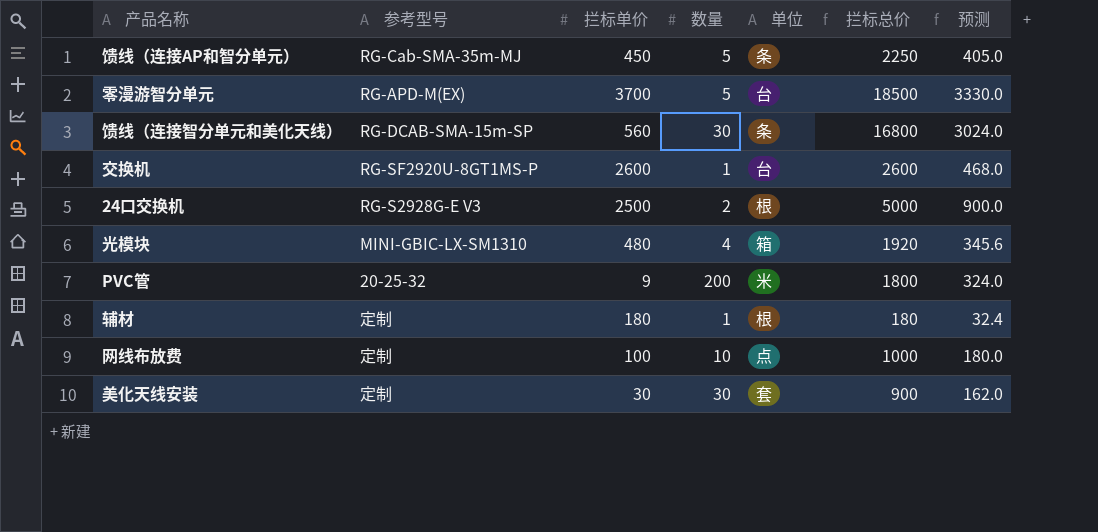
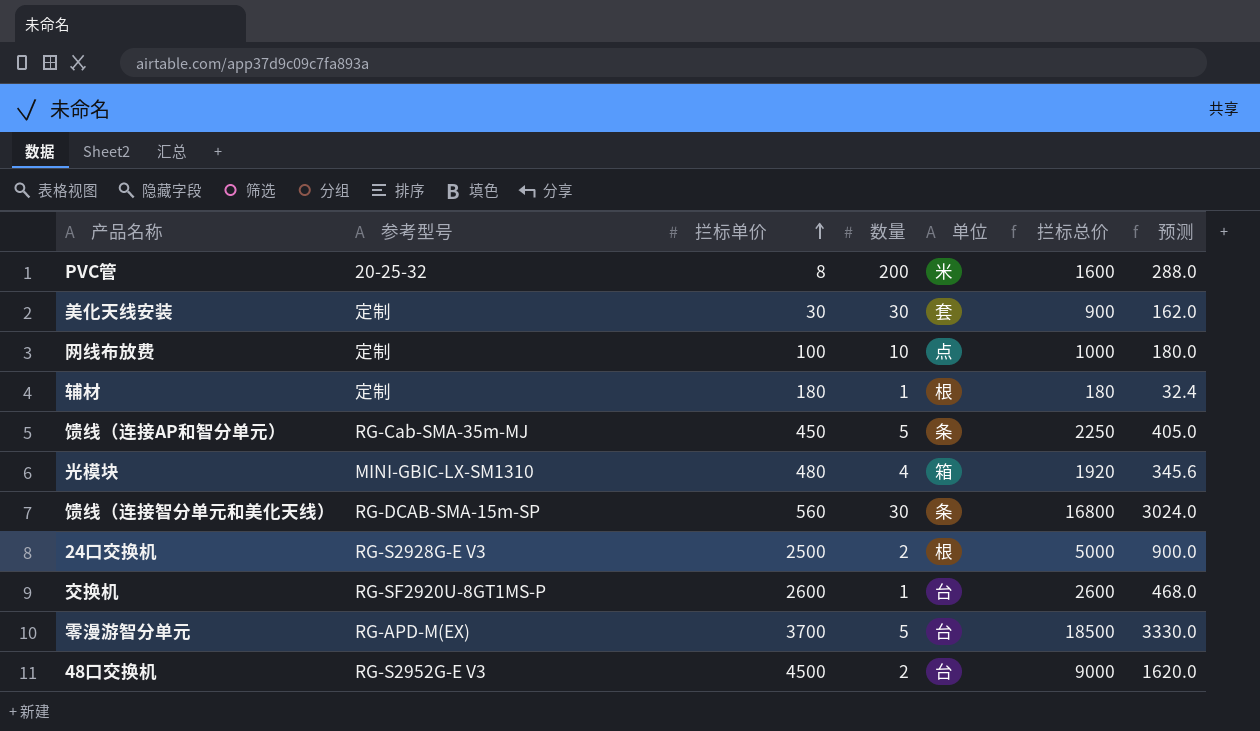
row order: none -> 拦标单价 ascending
PVC管 | 拦标单价: 9 -> 8
PVC管 | 拦标总价: 1800 -> 1600
PVC管 | 预测: 324.0 -> 288.0
row 48口交换机: none -> RG-S2952G-E V3 | 4500 | 2 | 台 | 9000 | 1620.0

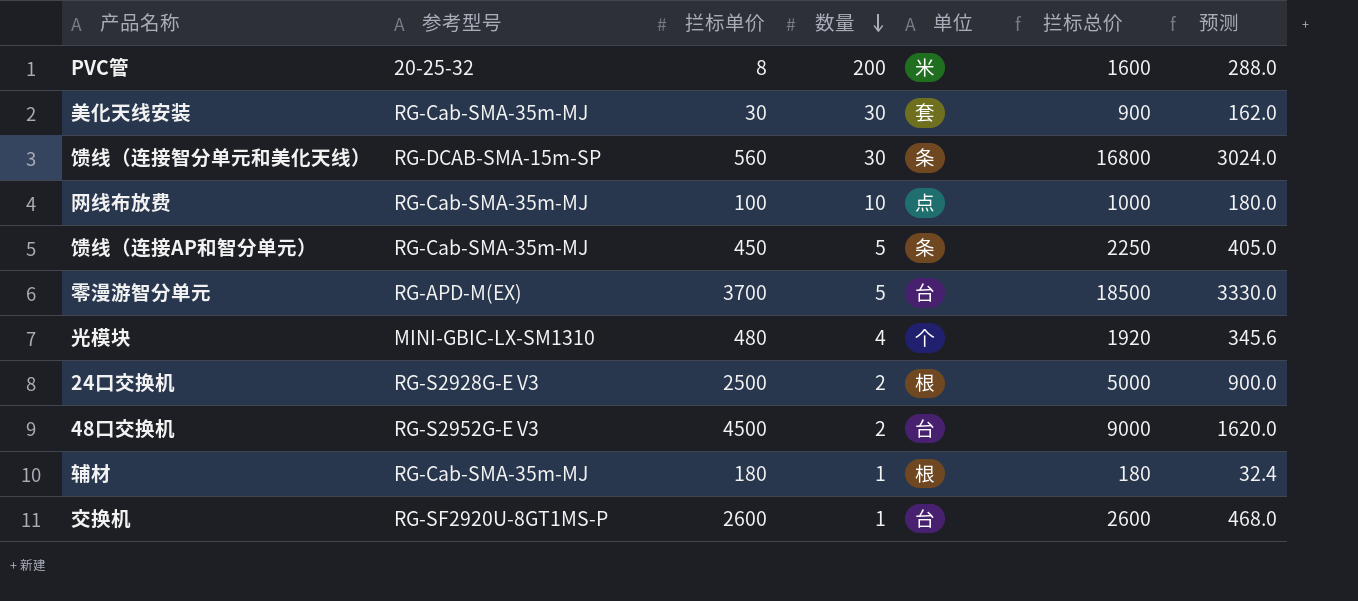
row order: 拦标单价 ascending -> 数量 descending
美化天线安装 | 参考型号: 定制 -> RG-Cab-SMA-35m-MJ
网线布放费 | 参考型号: 定制 -> RG-Cab-SMA-35m-MJ
光模块 | 单位: 箱 -> 个
辅材 | 参考型号: 定制 -> RG-Cab-SMA-35m-MJ

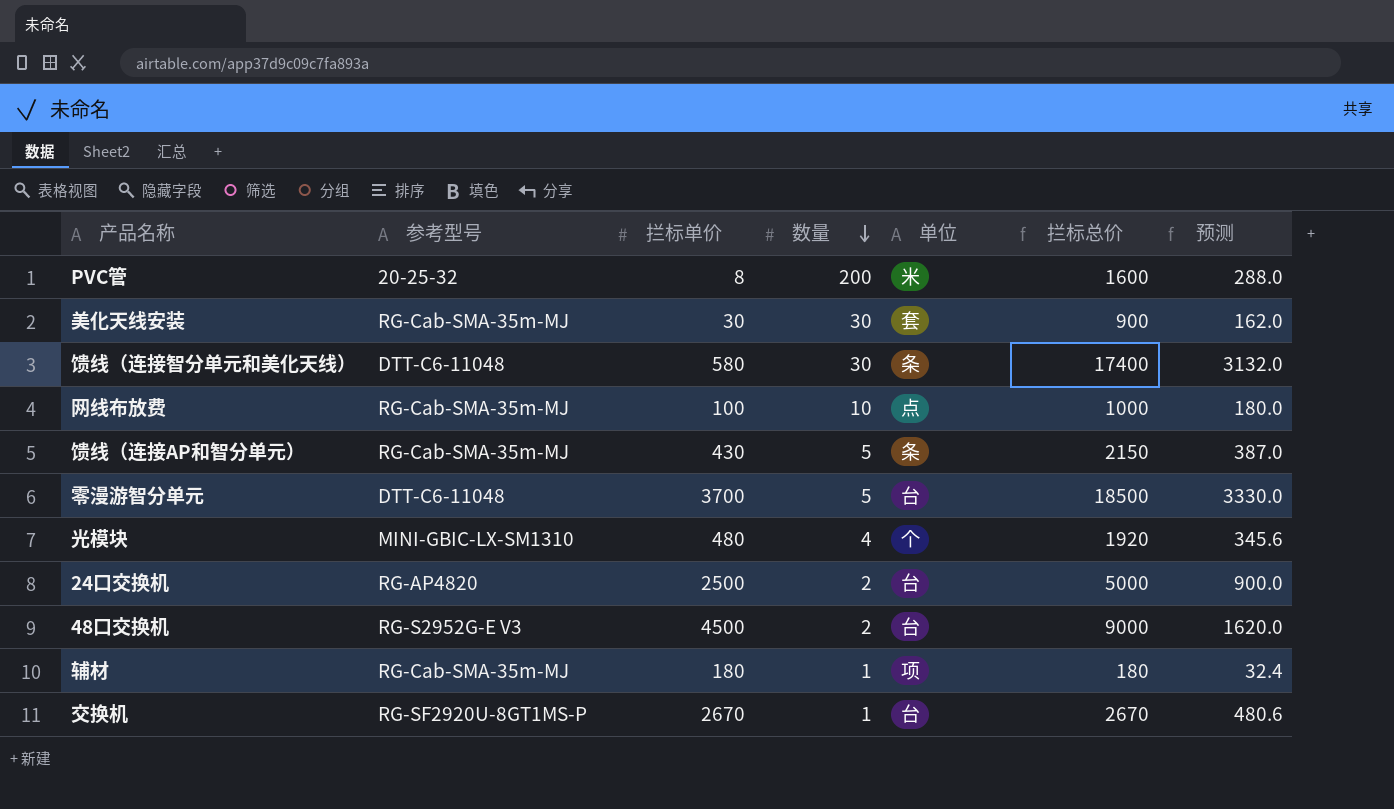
馈线（连接智分单元和美化天线） | 参考型号: RG-DCAB-SMA-15m-SP -> DTT-C6-11048
馈线（连接智分单元和美化天线） | 拦标单价: 560 -> 580
馈线（连接智分单元和美化天线） | 拦标总价: 16800 -> 17400
馈线（连接智分单元和美化天线） | 预测: 3024.0 -> 3132.0
馈线（连接AP和智分单元） | 拦标单价: 450 -> 430
馈线（连接AP和智分单元） | 拦标总价: 2250 -> 2150
馈线（连接AP和智分单元） | 预测: 405.0 -> 387.0
零漫游智分单元 | 参考型号: RG-APD-M(EX) -> DTT-C6-11048
24口交换机 | 参考型号: RG-S2928G-E V3 -> RG-AP4820
24口交换机 | 单位: 根 -> 台
辅材 | 单位: 根 -> 项
交换机 | 拦标单价: 2600 -> 2670
交换机 | 拦标总价: 2600 -> 2670
交换机 | 预测: 468.0 -> 480.6

